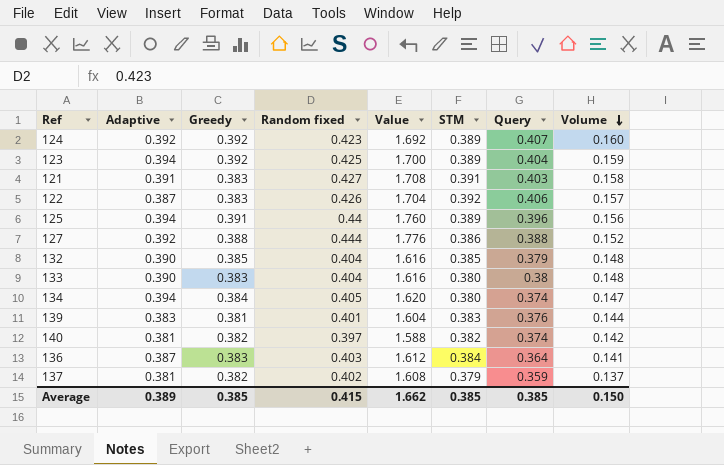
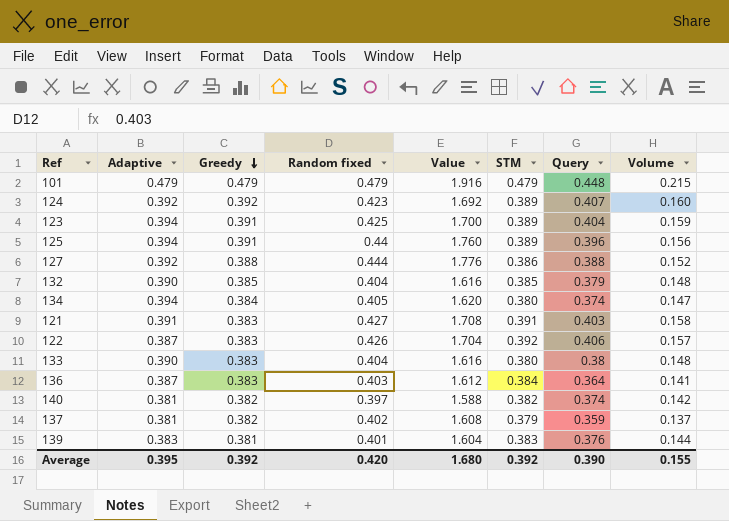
row order: Volume descending -> Greedy descending
row 101: none -> 0.479 | 0.479 | 0.479 | 1.916 | 0.479 | 0.448 | 0.215
123 | Greedy: 0.392 -> 0.391
Average | Adaptive: 0.389 -> 0.395
Average | Greedy: 0.385 -> 0.392
Average | Random fixed: 0.415 -> 0.420
Average | Value: 1.662 -> 1.680
Average | STM: 0.385 -> 0.392
Average | Query: 0.385 -> 0.390
Average | Volume: 0.150 -> 0.155

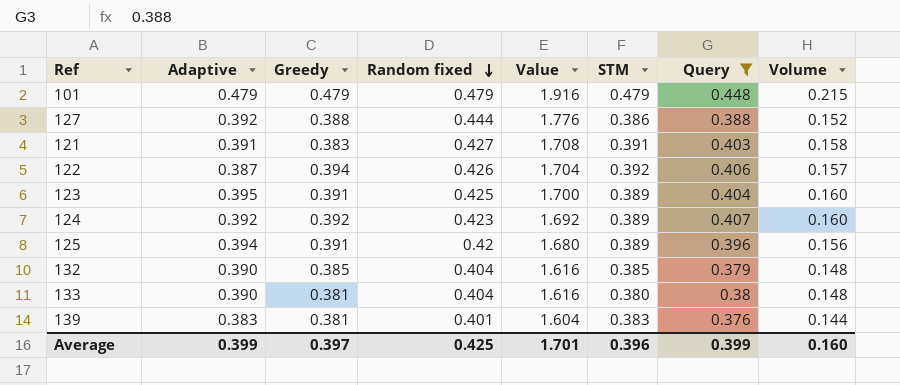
filter: none -> Query >= 0.376
row order: Greedy descending -> Random fixed descending
122 | Greedy: 0.383 -> 0.394
123 | Adaptive: 0.394 -> 0.395
123 | Volume: 0.159 -> 0.160
125 | Random fixed: 0.44 -> 0.42
125 | Value: 1.760 -> 1.680
133 | Greedy: 0.383 -> 0.381
Average | Adaptive: 0.395 -> 0.399
Average | Greedy: 0.392 -> 0.397
Average | Random fixed: 0.420 -> 0.425
Average | Value: 1.680 -> 1.701
Average | STM: 0.392 -> 0.396
Average | Query: 0.390 -> 0.399
Average | Volume: 0.155 -> 0.160

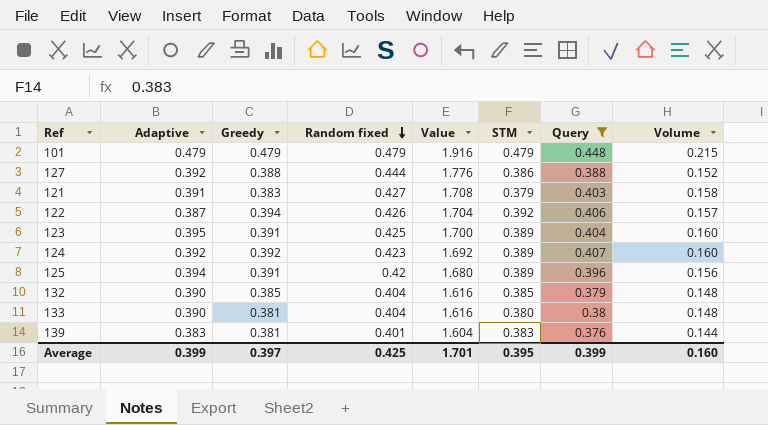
121 | STM: 0.391 -> 0.379
Average | STM: 0.396 -> 0.395

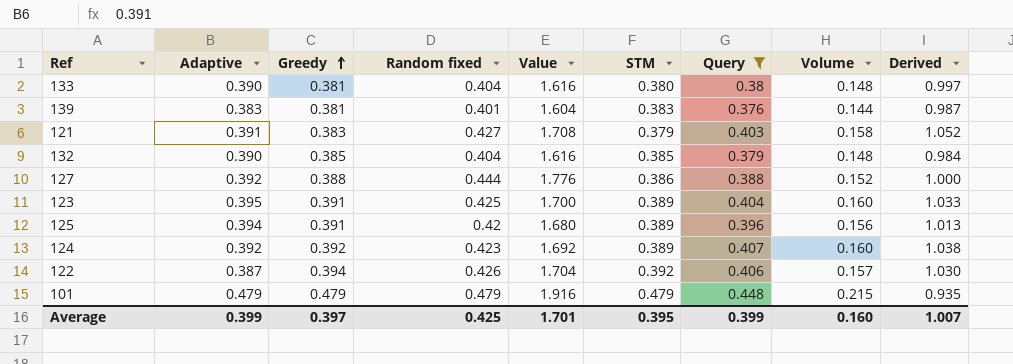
row order: Random fixed descending -> Greedy ascending
column Derived | formula: none -> [Query] / [Greedy]

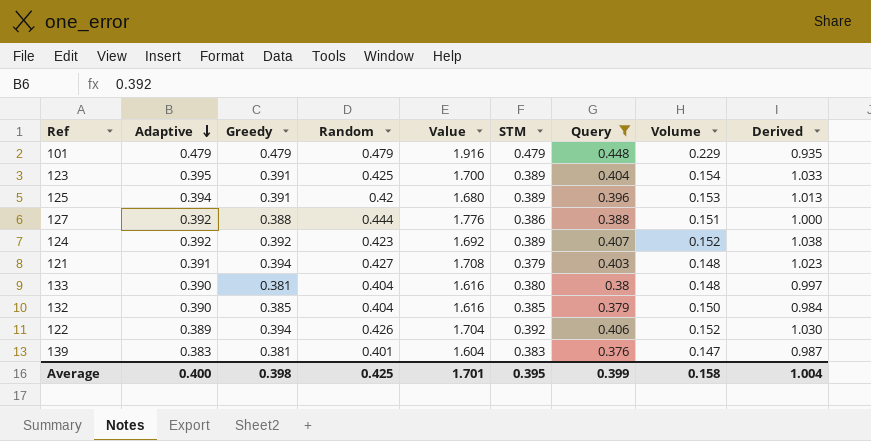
row order: Greedy ascending -> Adaptive descending
column name: Random fixed -> Random
column Volume | formula: [Adaptive] * [Query] -> [Adaptive] * [STM]
121 | Greedy: 0.383 -> 0.394
121 | Derived: 1.052 -> 1.023
122 | Adaptive: 0.387 -> 0.389
Average | Adaptive: 0.399 -> 0.400
Average | Greedy: 0.397 -> 0.398
Average | Volume: 0.160 -> 0.158
Average | Derived: 1.007 -> 1.004

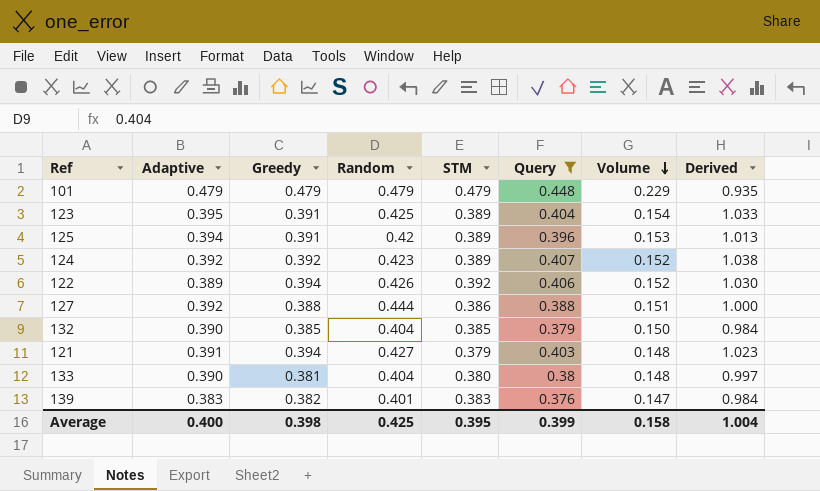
row order: Adaptive descending -> Volume descending
column Value | formula: [Random] * 4 -> none
139 | Greedy: 0.381 -> 0.382
139 | Derived: 0.987 -> 0.984

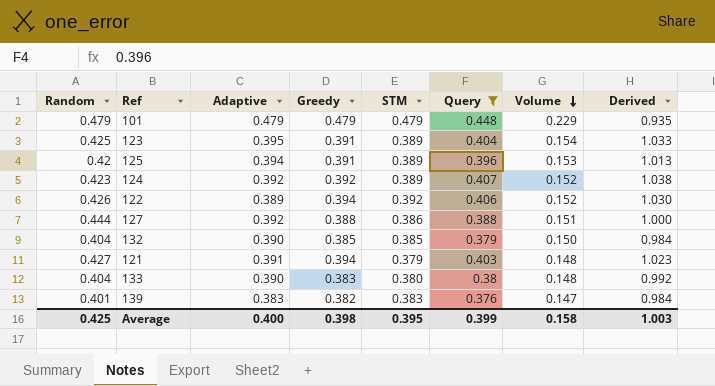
column Random | position: 4 -> 1
133 | Greedy: 0.381 -> 0.383
133 | Derived: 0.997 -> 0.992
Average | Derived: 1.004 -> 1.003

